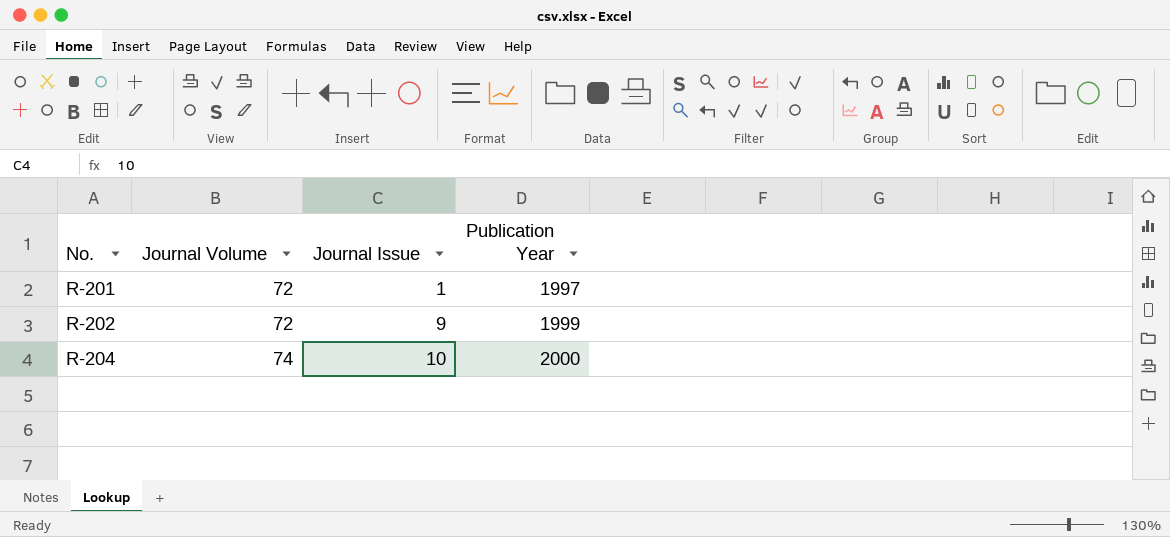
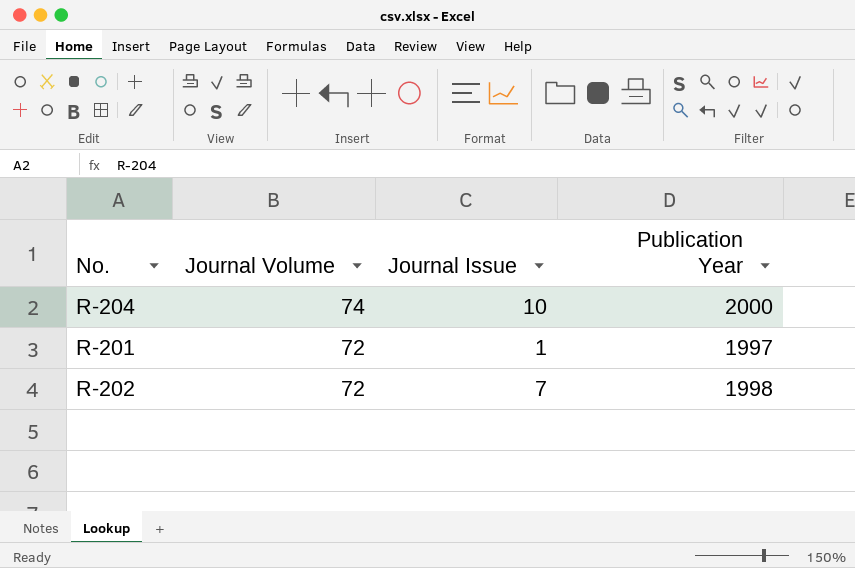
row order: No. ascending -> Journal Volume descending
R-202 | Journal Issue: 9 -> 7
R-202 | Publication Year: 1999 -> 1998

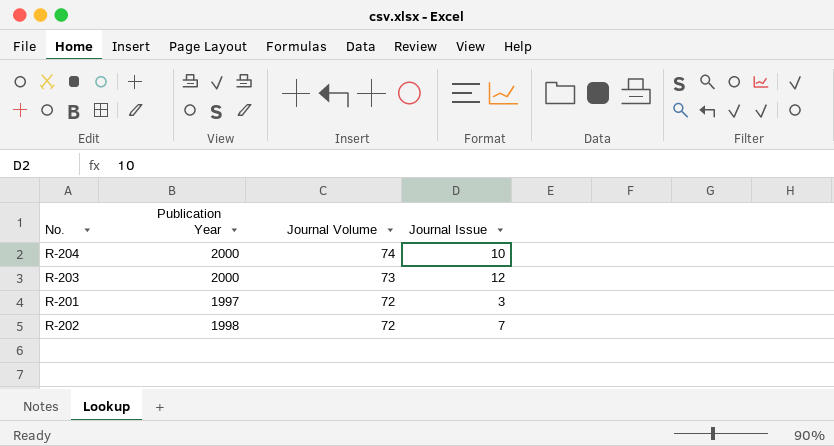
column Publication Year | position: 4 -> 2
row R-203: none -> 2000 | 73 | 12
R-201 | Journal Issue: 1 -> 3

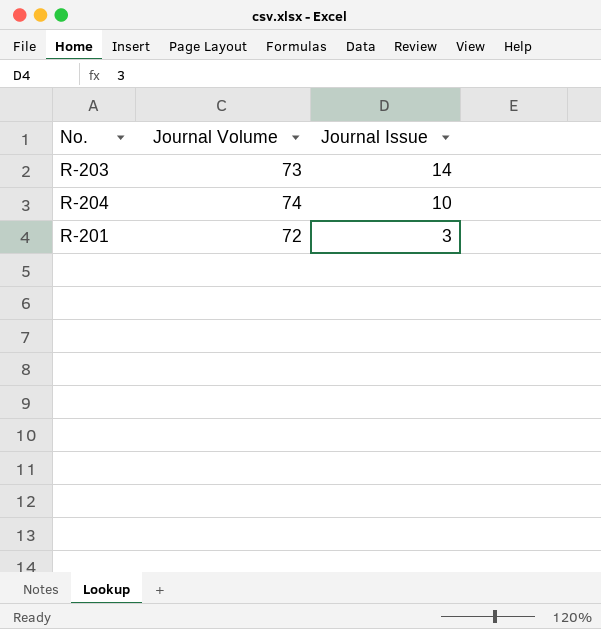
row order: Journal Volume descending -> Journal Issue descending
column Publication Year | position: 2 -> none
row R-202: 1998 | 72 | 7 -> none
R-203 | Journal Issue: 12 -> 14

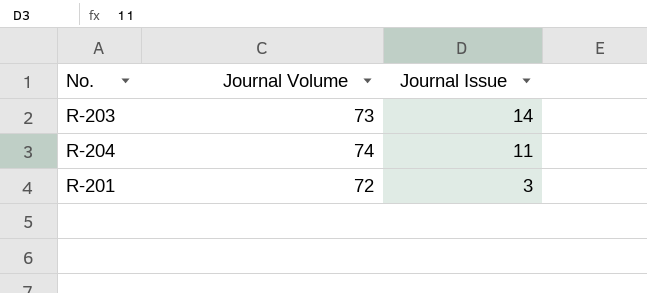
R-204 | Journal Issue: 10 -> 11

